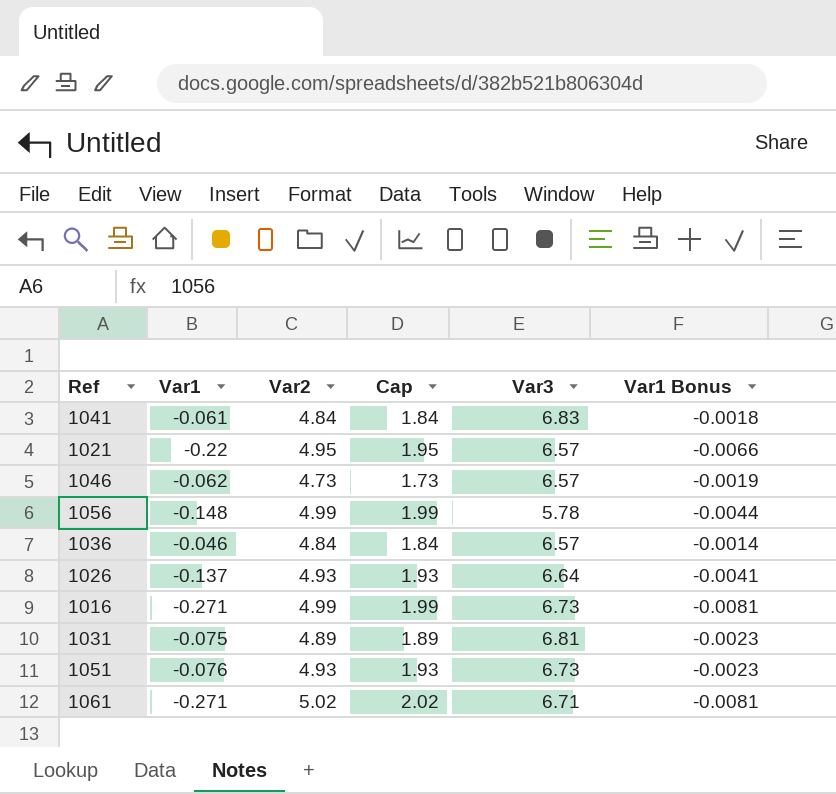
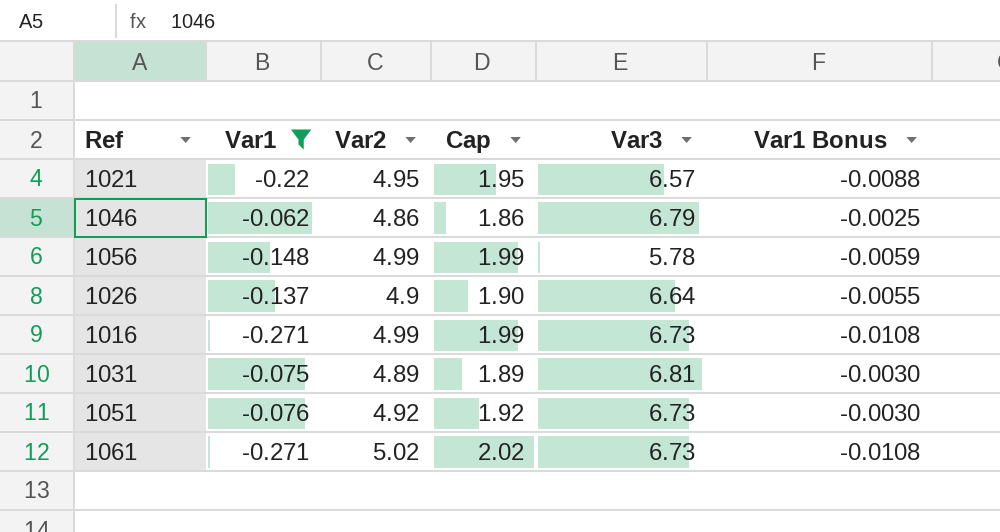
filter: none -> Var1 <= -0.062
column Var1 Bonus | formula: [Var1] * 0.03 -> [Var1] * 0.04
1046 | Var2: 4.73 -> 4.86
1046 | Cap: 1.73 -> 1.86
1046 | Var3: 6.57 -> 6.79
1026 | Var2: 4.93 -> 4.9
1026 | Cap: 1.93 -> 1.90
1051 | Var2: 4.93 -> 4.92
1051 | Cap: 1.93 -> 1.92
1061 | Var3: 6.71 -> 6.73

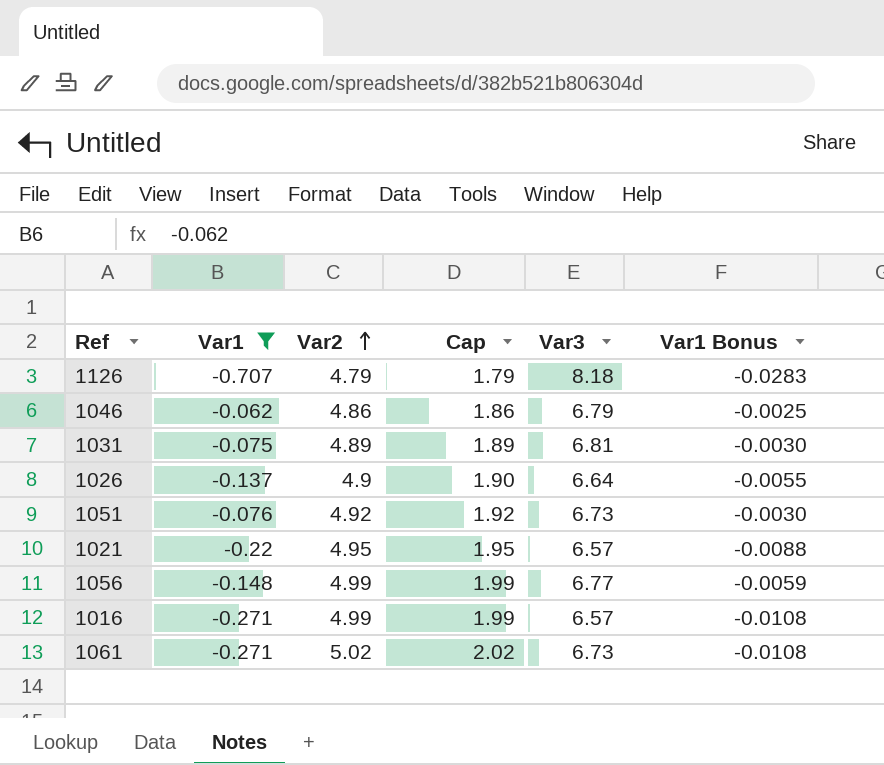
row order: none -> Var2 ascending
row 1126: none -> -0.707 | 4.79 | 1.79 | 8.18 | -0.0283
1056 | Var3: 5.78 -> 6.77
1016 | Var3: 6.73 -> 6.57

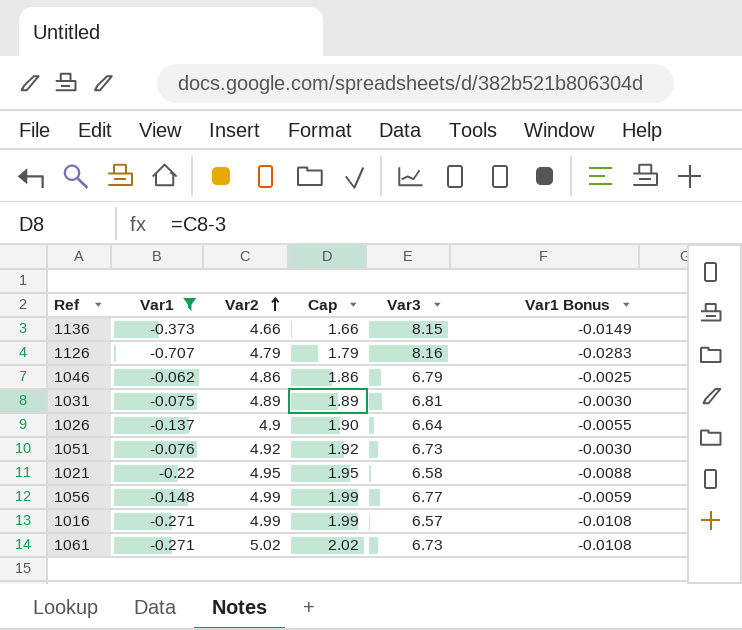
row 1136: none -> -0.373 | 4.66 | 1.66 | 8.15 | -0.0149
1126 | Var3: 8.18 -> 8.16
1021 | Var3: 6.57 -> 6.58

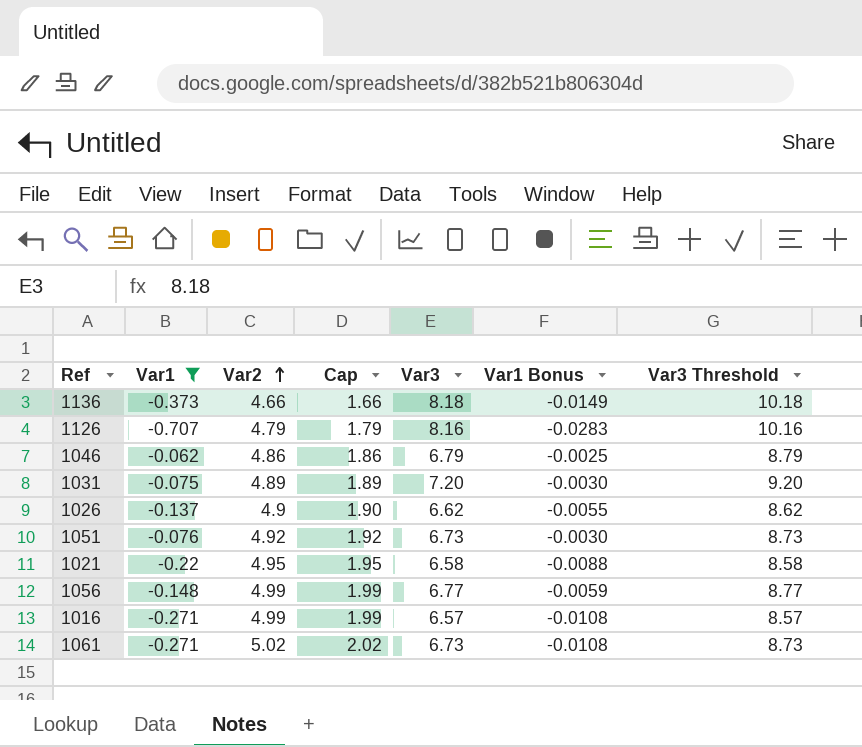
column Var3 Threshold | formula: none -> [Var3] + 2
1136 | Var3: 8.15 -> 8.18
1031 | Var3: 6.81 -> 7.20
1026 | Var3: 6.64 -> 6.62

